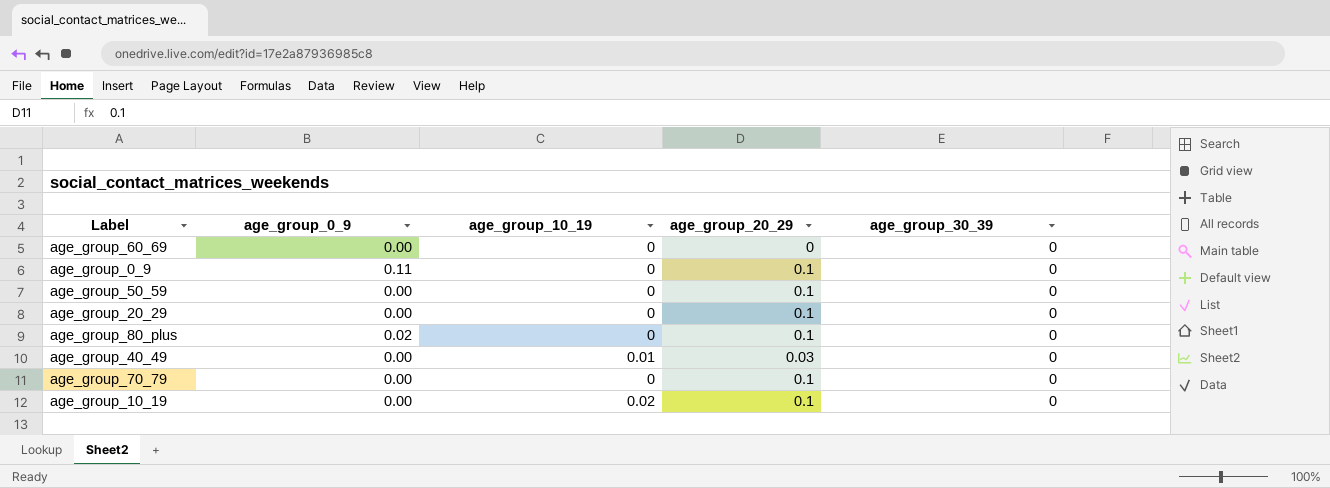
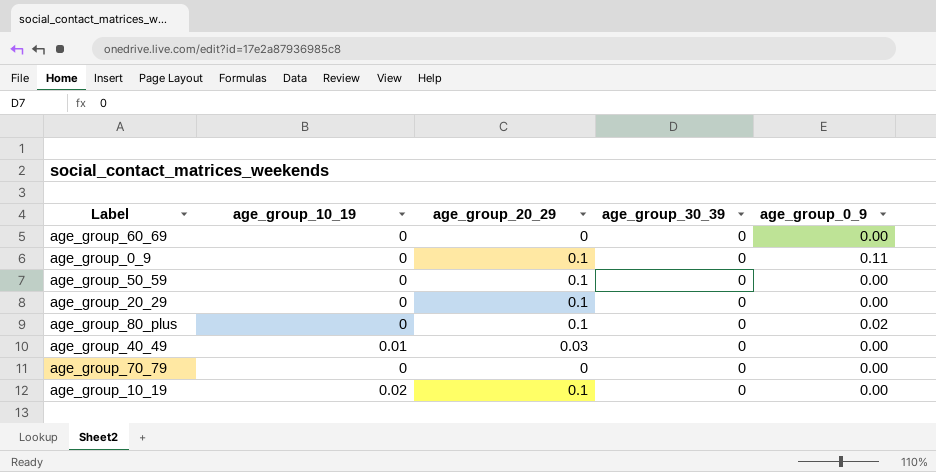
column age_group_0_9 | position: 2 -> 5
age_group_70_79 | age_group_20_29: 0.1 -> 0

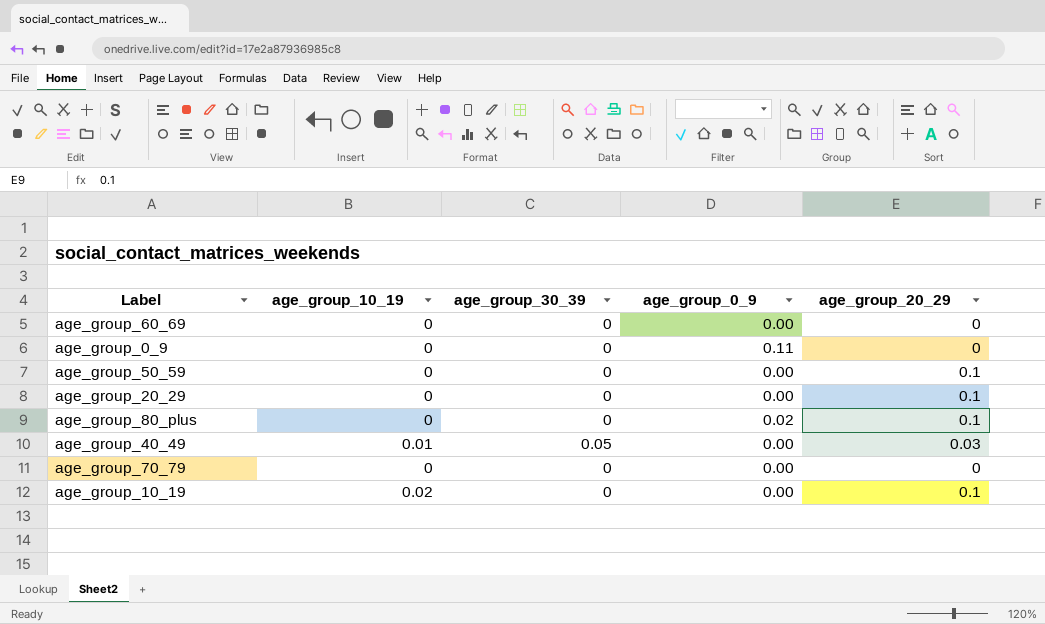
column age_group_20_29 | position: 3 -> 5
age_group_0_9 | age_group_20_29: 0.1 -> 0
age_group_40_49 | age_group_30_39: 0 -> 0.05

